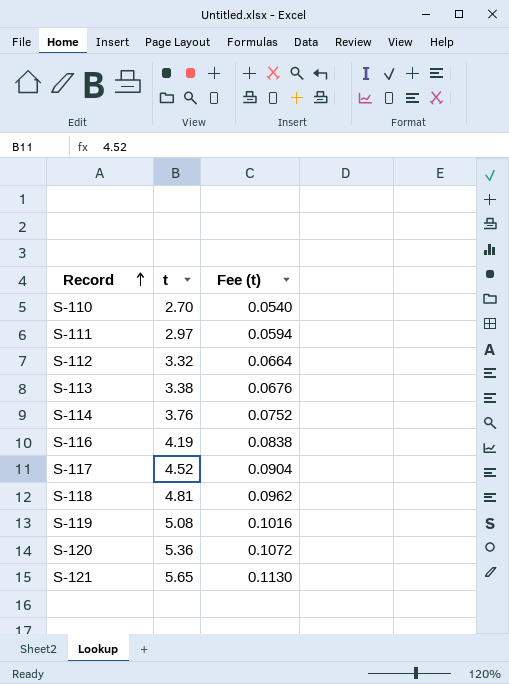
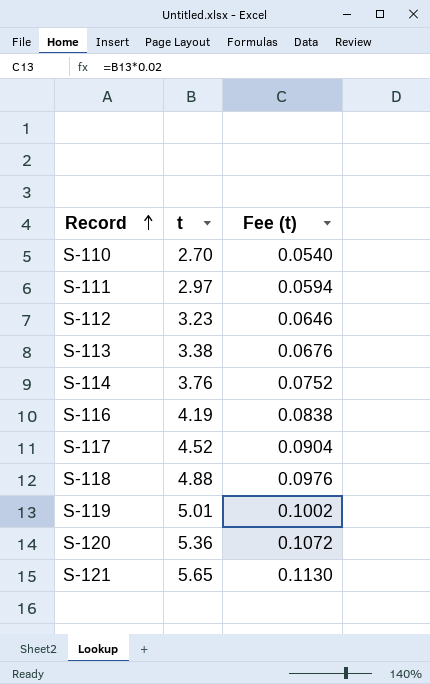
S-112 | t: 3.32 -> 3.23
S-112 | Fee (t): 0.0664 -> 0.0646
S-118 | t: 4.81 -> 4.88
S-118 | Fee (t): 0.0962 -> 0.0976
S-119 | t: 5.08 -> 5.01
S-119 | Fee (t): 0.1016 -> 0.1002

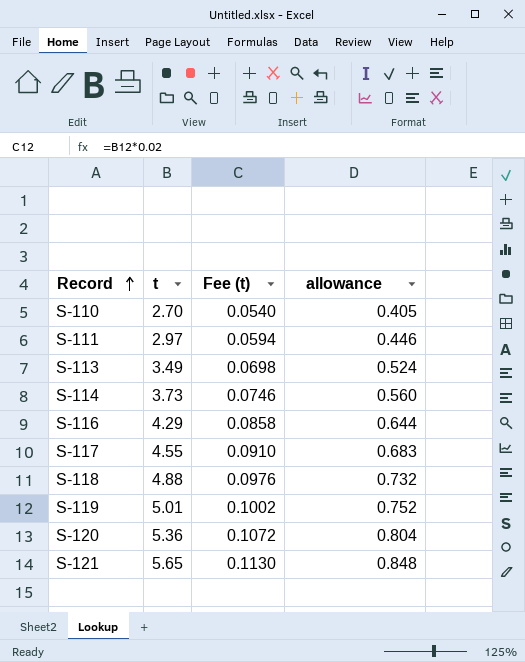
column allowance | formula: none -> [t] * 0.15
row S-112: 3.23 | 0.0646 -> none
S-113 | t: 3.38 -> 3.49
S-113 | Fee (t): 0.0676 -> 0.0698
S-114 | t: 3.76 -> 3.73
S-114 | Fee (t): 0.0752 -> 0.0746
S-116 | t: 4.19 -> 4.29
S-116 | Fee (t): 0.0838 -> 0.0858
S-117 | t: 4.52 -> 4.55
S-117 | Fee (t): 0.0904 -> 0.0910

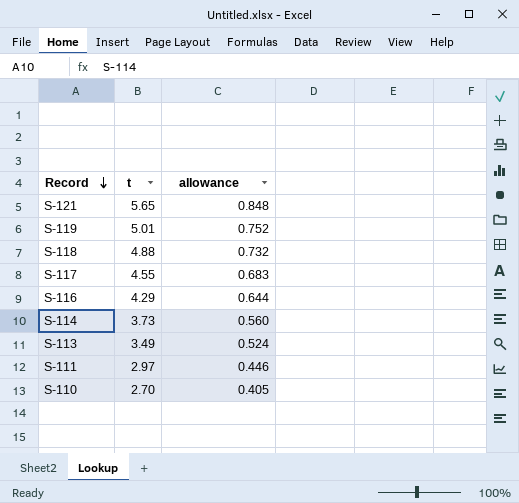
row order: Record ascending -> Record descending
column Fee (t) | formula: [t] * 0.02 -> none
row S-120: 5.36 | 0.1072 | 0.804 -> none

